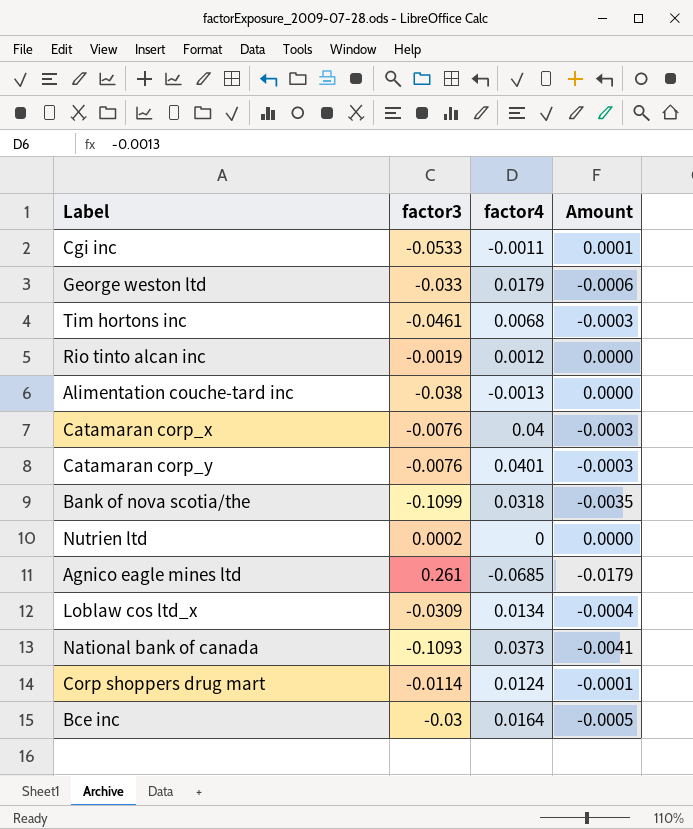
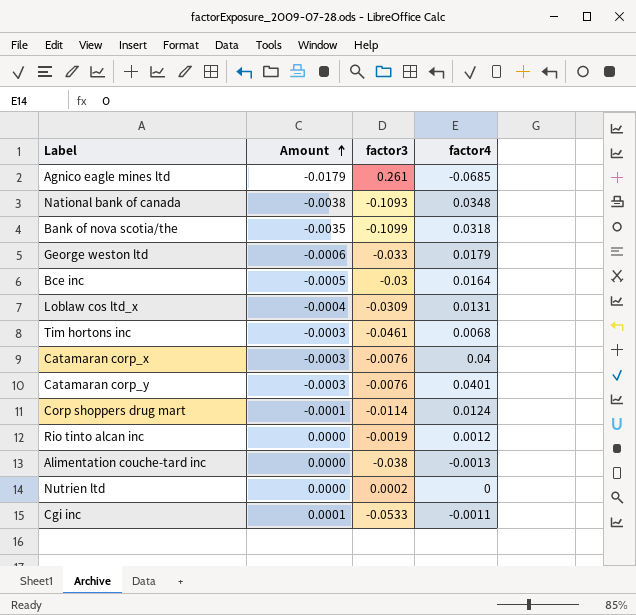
row order: none -> Amount ascending
column Amount | position: 4 -> 2
National bank of canada | Amount: -0.0041 -> -0.0038
National bank of canada | factor4: 0.0373 -> 0.0348
Loblaw cos ltd_x | factor4: 0.0134 -> 0.0131

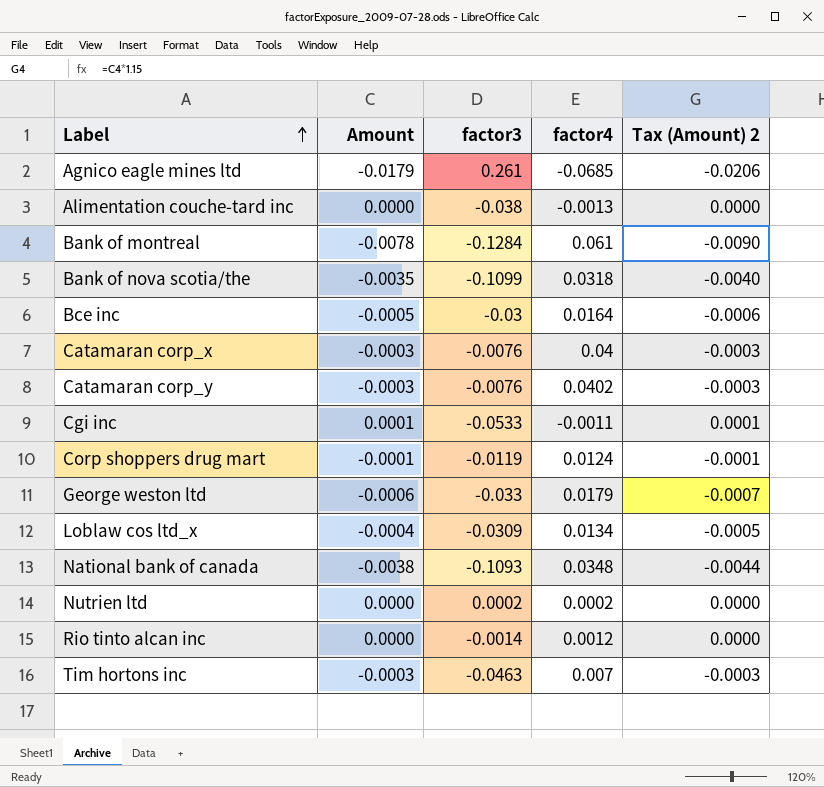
row order: Amount ascending -> Label ascending
column Tax (Amount) 2 | formula: none -> [Amount] * 1.15
row Bank of montreal: none -> -0.0078 | -0.1284 | 0.061 | -0.0090
Catamaran corp_y | factor4: 0.0401 -> 0.0402
Corp shoppers drug mart | factor3: -0.0114 -> -0.0119
Loblaw cos ltd_x | factor4: 0.0131 -> 0.0134
Nutrien ltd | factor4: 0 -> 0.0002
Rio tinto alcan inc | factor3: -0.0019 -> -0.0014
Tim hortons inc | factor3: -0.0461 -> -0.0463
Tim hortons inc | factor4: 0.0068 -> 0.007

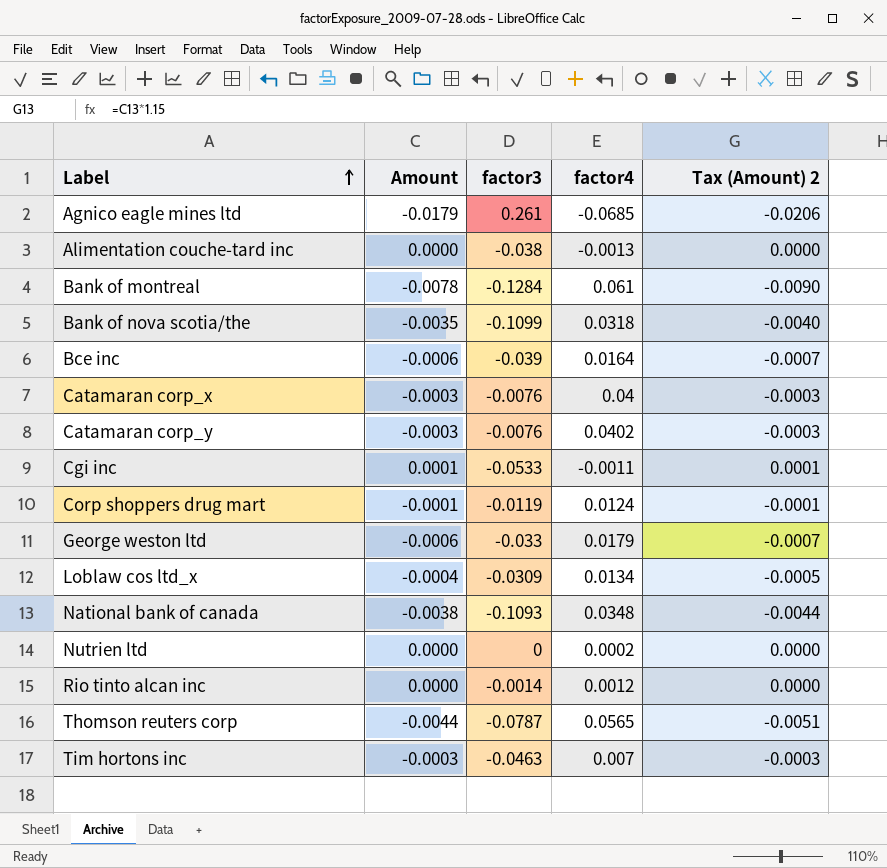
Bce inc | Amount: -0.0005 -> -0.0006
Bce inc | factor3: -0.03 -> -0.039
Bce inc | Tax (Amount) 2: -0.0006 -> -0.0007
Nutrien ltd | factor3: 0.0002 -> 0
row Thomson reuters corp: none -> -0.0044 | -0.0787 | 0.0565 | -0.0051

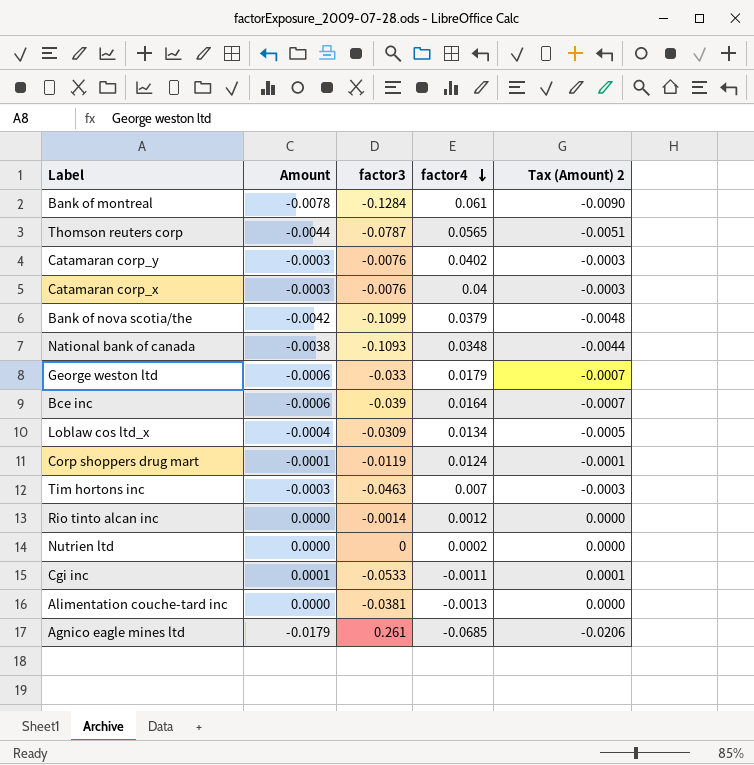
row order: Label ascending -> factor4 descending
Bank of nova scotia/the | Amount: -0.0035 -> -0.0042
Bank of nova scotia/the | factor4: 0.0318 -> 0.0379
Bank of nova scotia/the | Tax (Amount) 2: -0.0040 -> -0.0048
Alimentation couche-tard inc | factor3: -0.038 -> -0.0381

